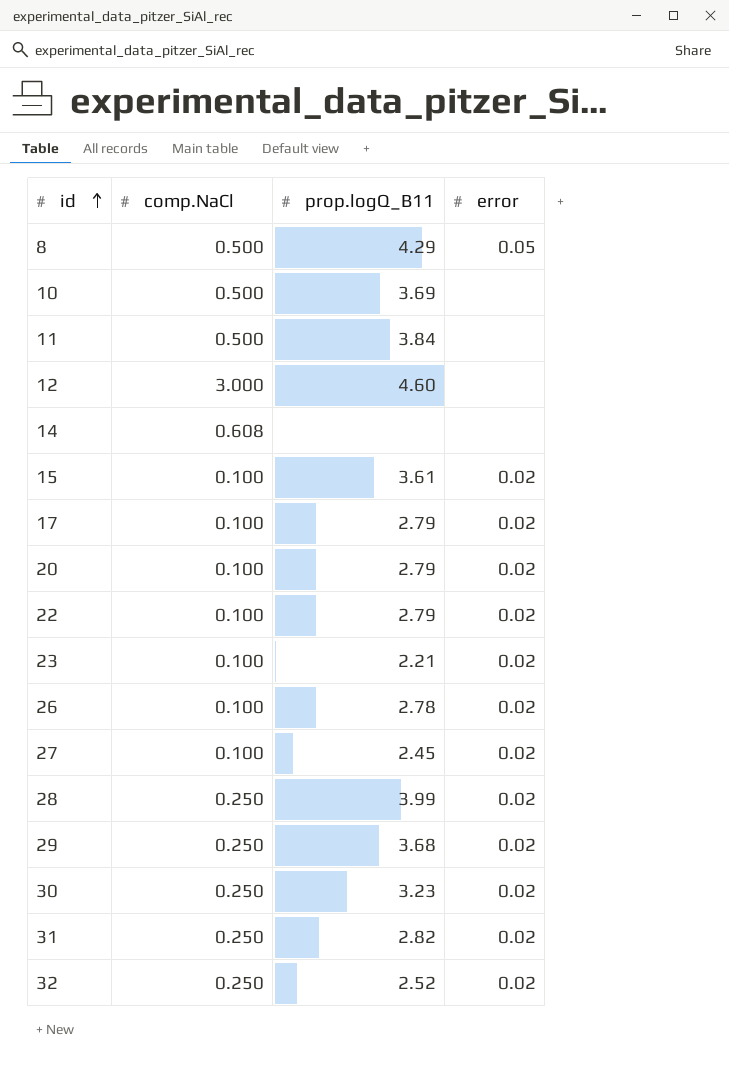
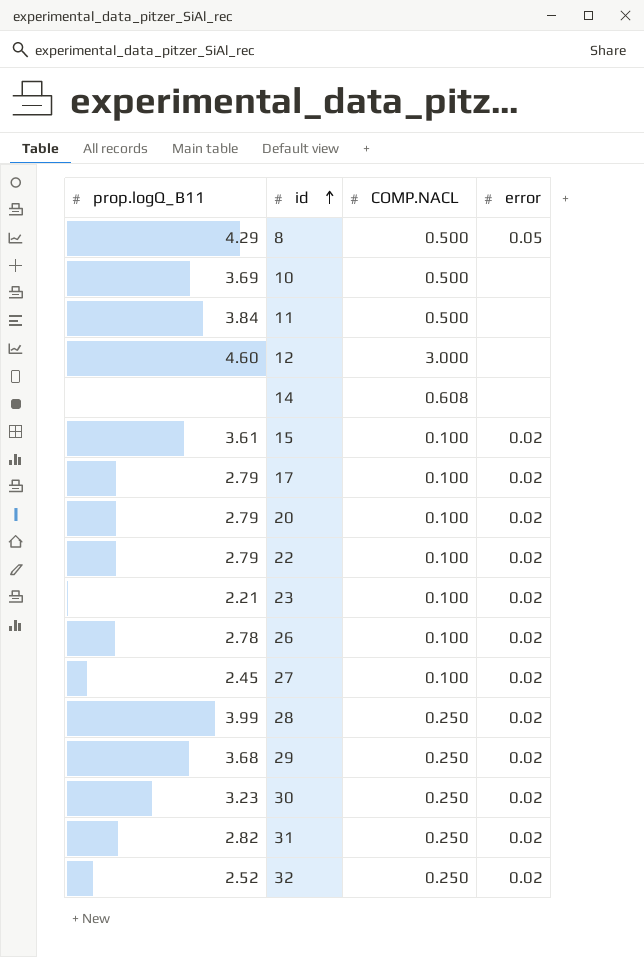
column prop.logQ_B11 | position: 3 -> 1
column name: comp.NaCl -> COMP.NACL

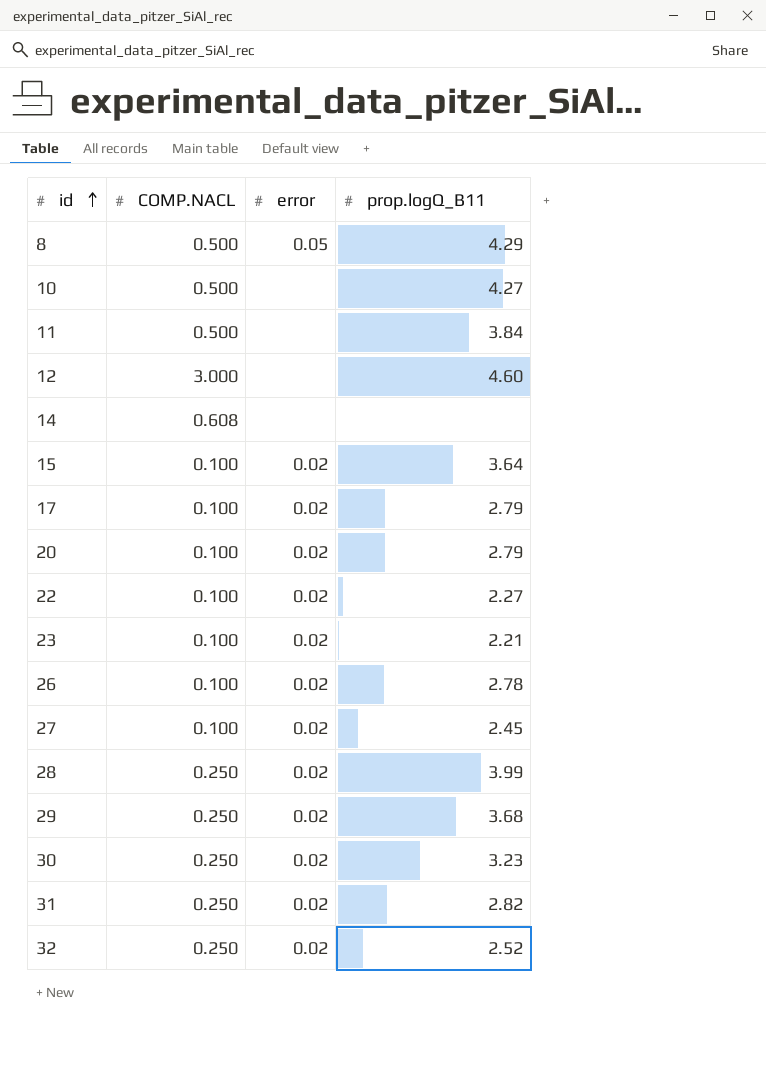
column prop.logQ_B11 | position: 1 -> 4
10 | prop.logQ_B11: 3.69 -> 4.27
15 | prop.logQ_B11: 3.61 -> 3.64
22 | prop.logQ_B11: 2.79 -> 2.27

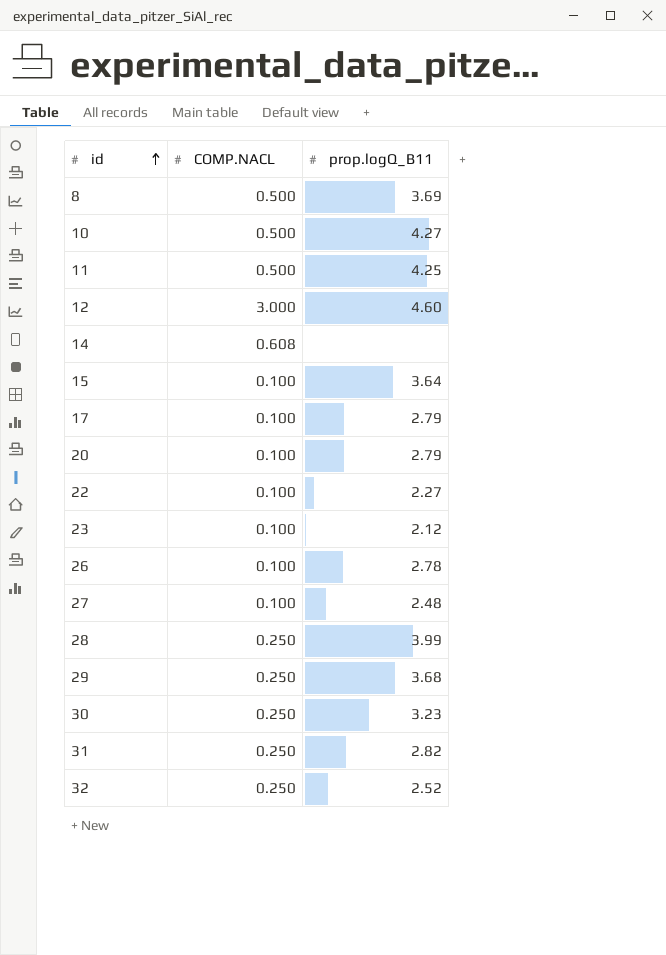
column error | position: 3 -> none
8 | prop.logQ_B11: 4.29 -> 3.69
11 | prop.logQ_B11: 3.84 -> 4.25
23 | prop.logQ_B11: 2.21 -> 2.12
27 | prop.logQ_B11: 2.45 -> 2.48

